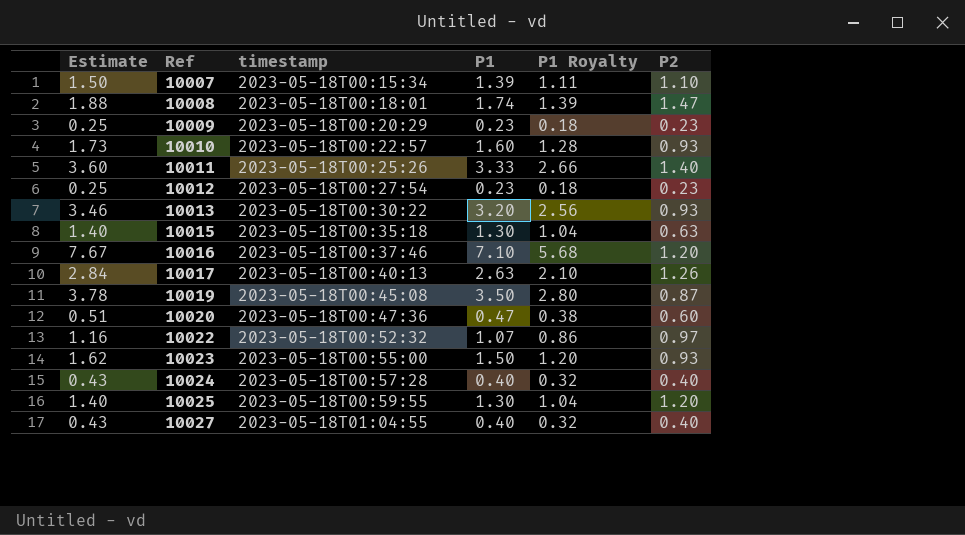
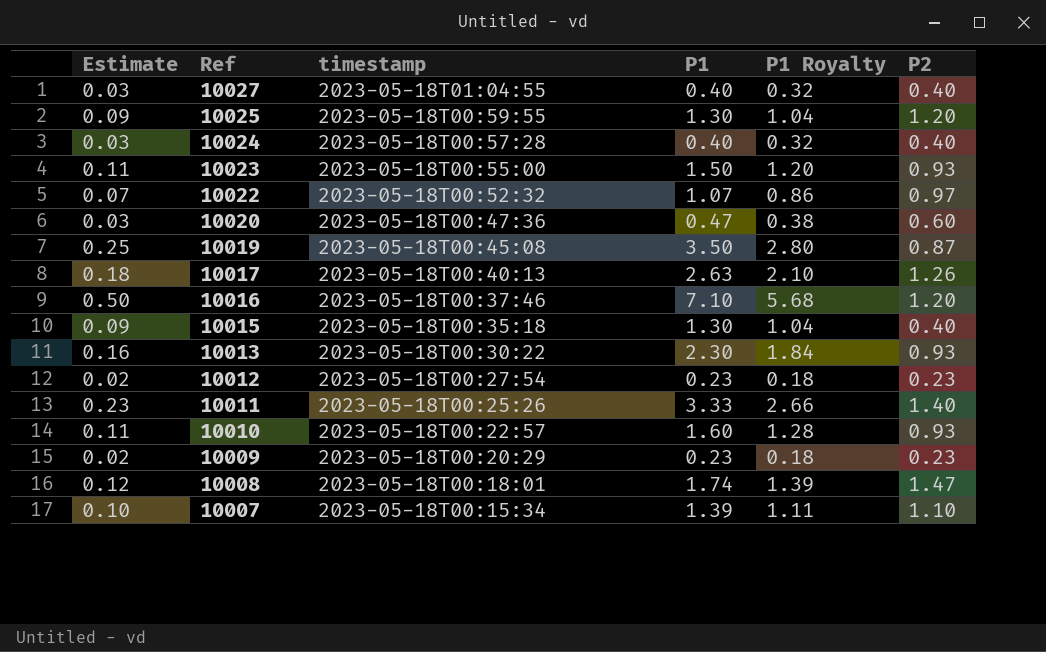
row order: Ref ascending -> Ref descending
column Estimate | formula: [P1] * 1.08 -> [P1] * 0.07
10015 | P2: 0.63 -> 0.40
10013 | P1: 3.20 -> 2.30
10013 | P1 Royalty: 2.56 -> 1.84

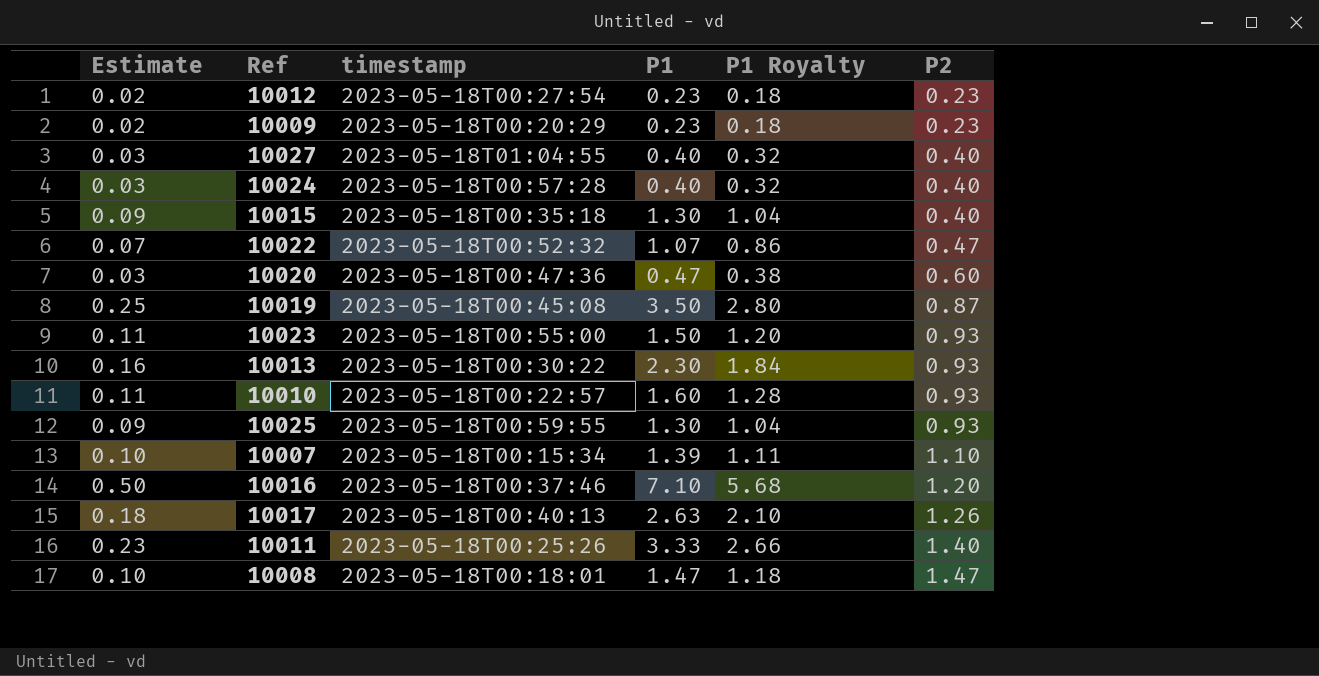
row order: Ref descending -> P2 ascending
10022 | P2: 0.97 -> 0.47
10025 | P2: 1.20 -> 0.93
10008 | Estimate: 0.12 -> 0.10
10008 | P1: 1.74 -> 1.47
10008 | P1 Royalty: 1.39 -> 1.18

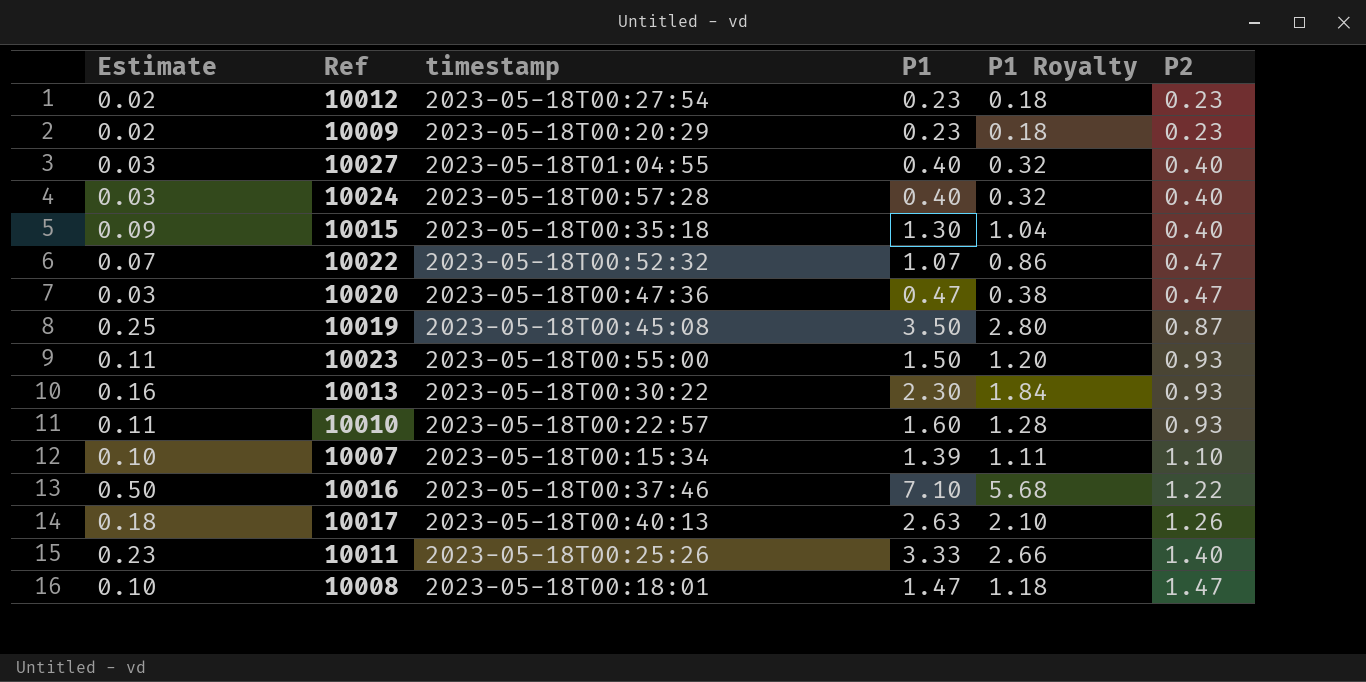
row 10025: 0.09 | 2023-05-18T00:59:55 | 1.30 | 1.04 | 0.93 -> none
10020 | P2: 0.60 -> 0.47
10016 | P2: 1.20 -> 1.22

